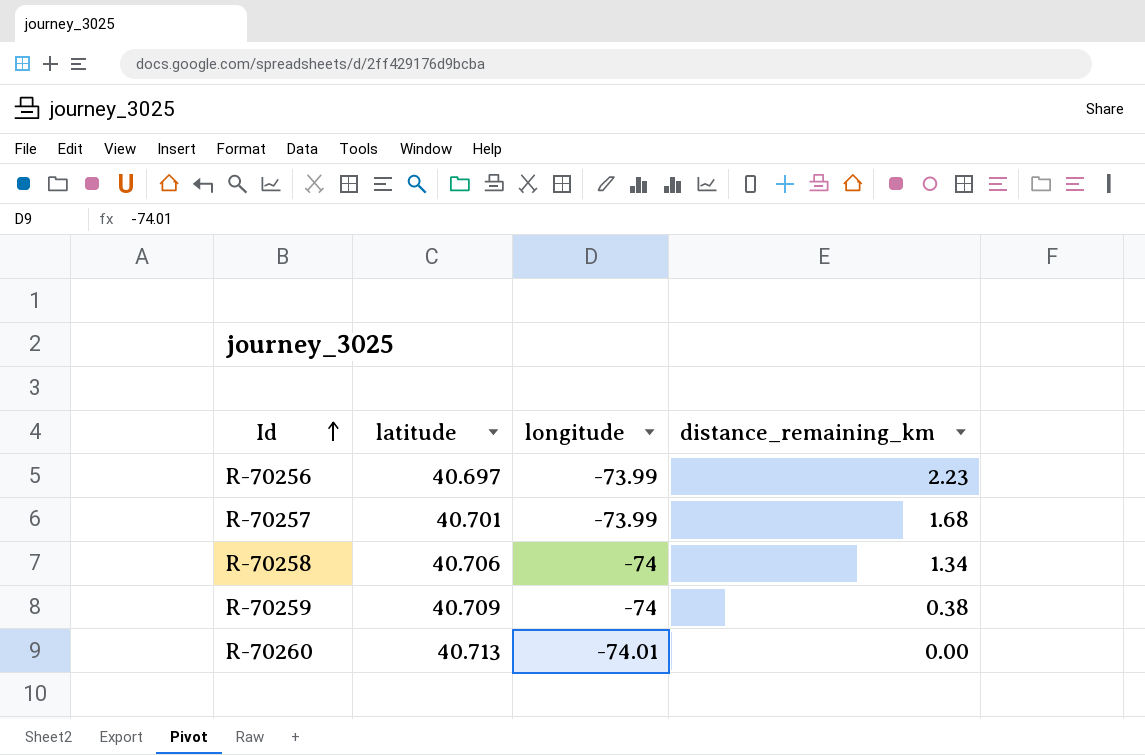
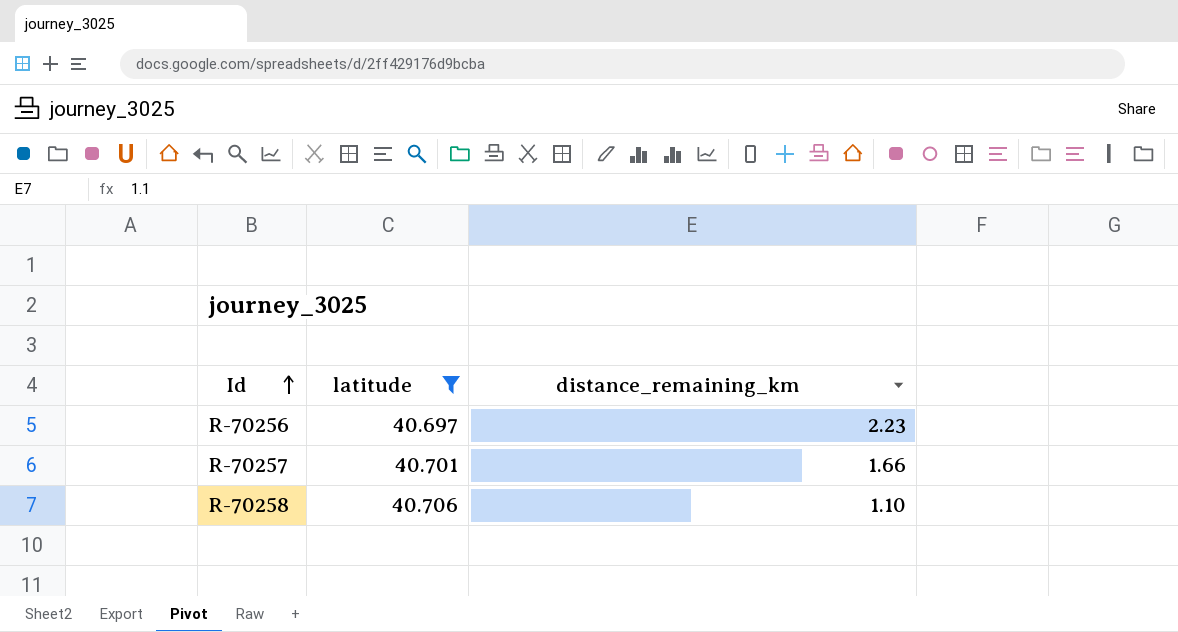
filter: none -> latitude <= 40.706
column longitude | position: 3 -> none
R-70257 | distance_remaining_km: 1.68 -> 1.66
R-70258 | distance_remaining_km: 1.34 -> 1.10

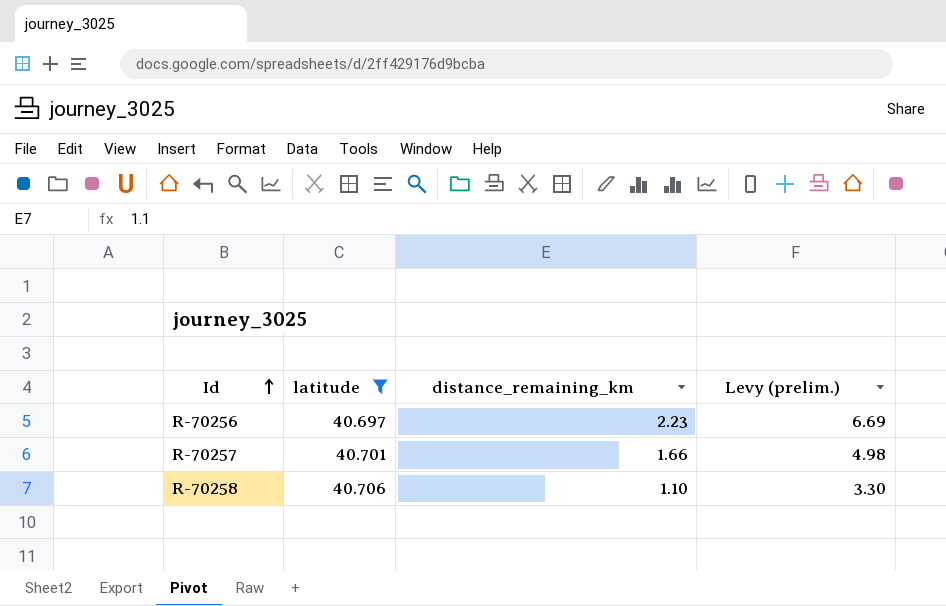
column Levy (prelim.) | formula: none -> [distance_remaining_km] * 3

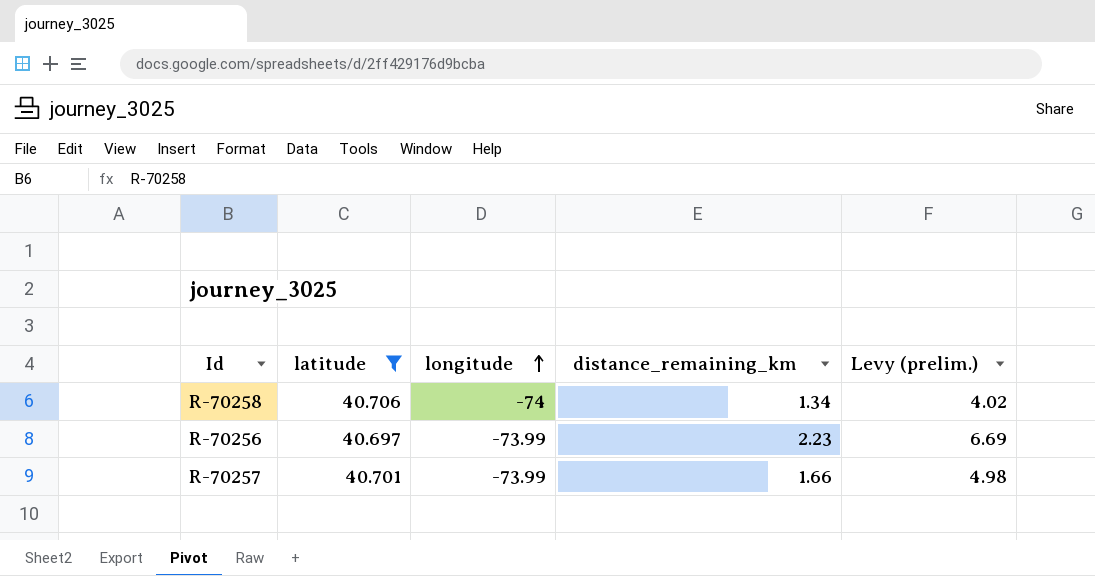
row order: Id ascending -> longitude ascending
column longitude | position: none -> 3
R-70258 | distance_remaining_km: 1.10 -> 1.34
R-70258 | Levy (prelim.): 3.30 -> 4.02

